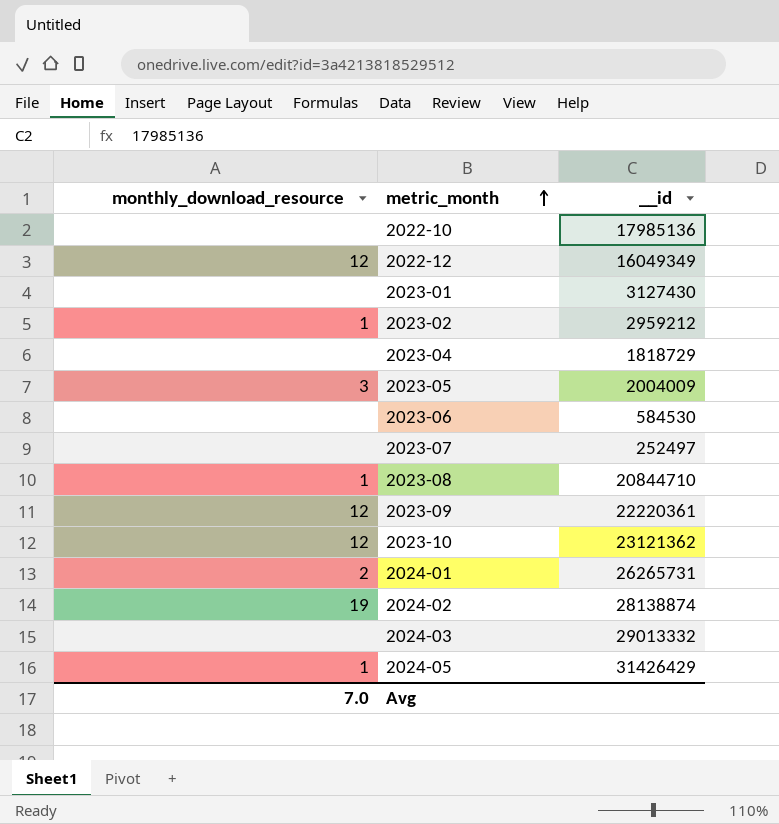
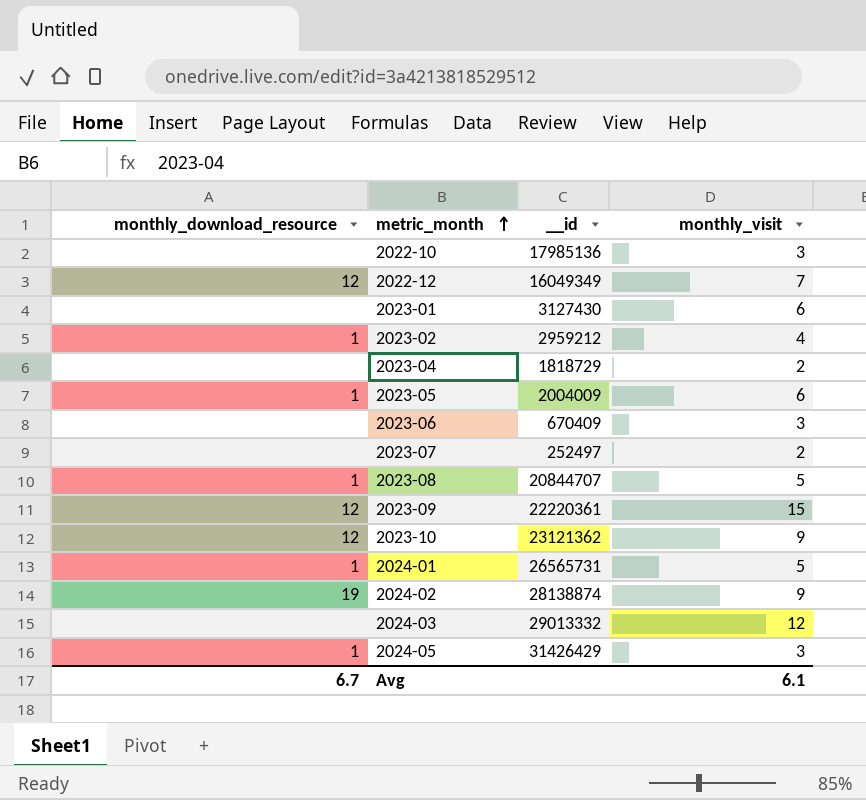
column monthly_visit | position: none -> 4
2023-05 | monthly_download_resource: 3 -> 1
2023-06 | __id: 584530 -> 670409
2023-08 | __id: 20844710 -> 20844707
2024-01 | monthly_download_resource: 2 -> 1
2024-01 | __id: 26265731 -> 26565731
Avg | monthly_download_resource: 7.0 -> 6.7

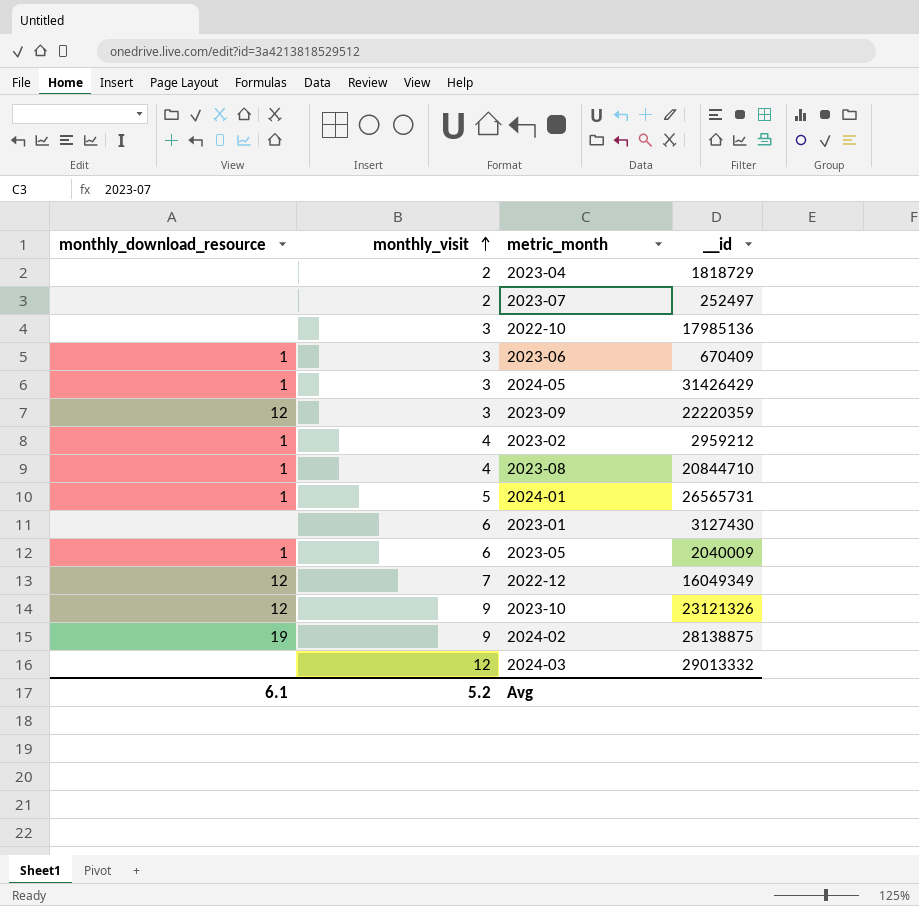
row order: metric_month ascending -> monthly_visit ascending
column monthly_visit | position: 4 -> 2
2023-06 | monthly_download_resource: none -> 1
2023-09 | monthly_visit: 15 -> 3
2023-09 | __id: 22220361 -> 22220359
2023-08 | monthly_visit: 5 -> 4
2023-08 | __id: 20844707 -> 20844710
2023-05 | __id: 2004009 -> 2040009
2023-10 | __id: 23121362 -> 23121326
2024-02 | __id: 28138874 -> 28138875
Avg | monthly_download_resource: 6.7 -> 6.1
Avg | monthly_visit: 6.1 -> 5.2

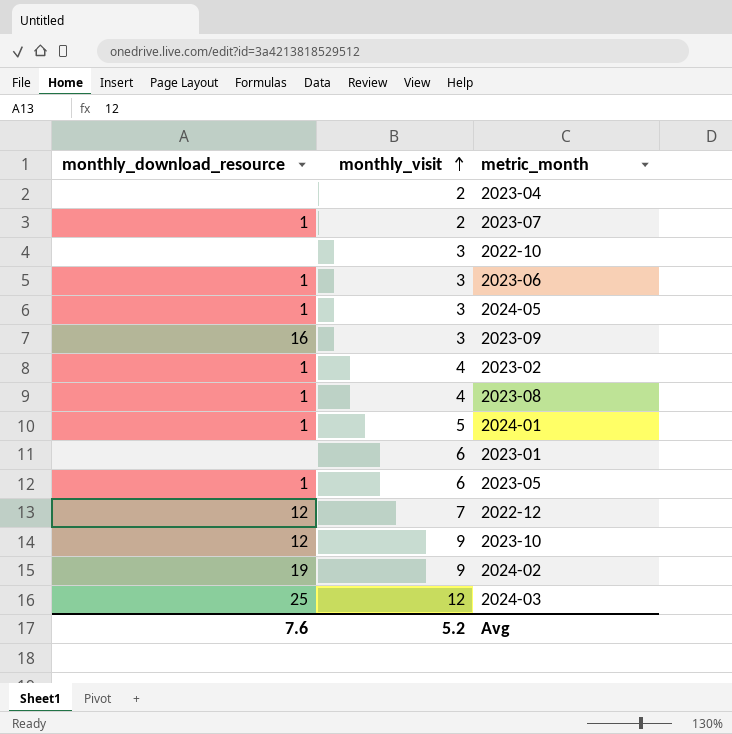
column __id | position: 4 -> none
2023-07 | monthly_download_resource: none -> 1
2023-09 | monthly_download_resource: 12 -> 16
2024-03 | monthly_download_resource: none -> 25
Avg | monthly_download_resource: 6.1 -> 7.6

